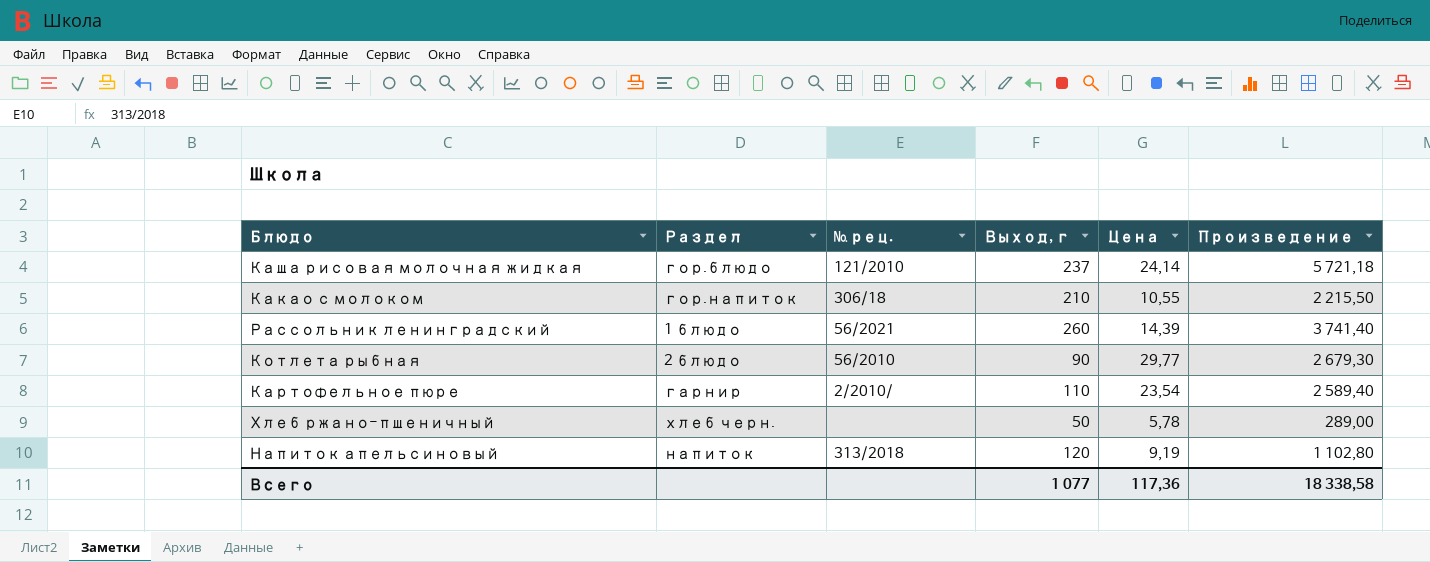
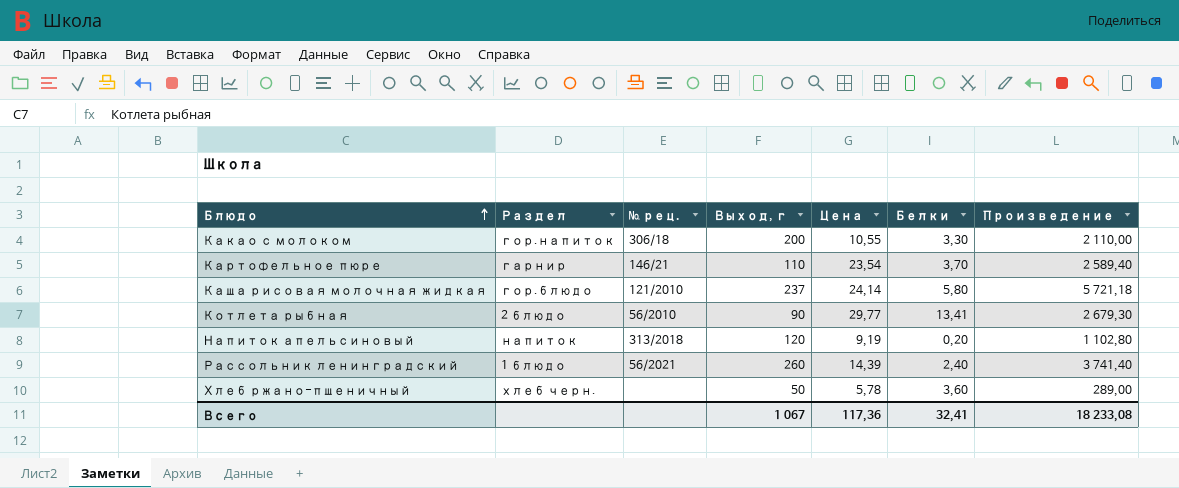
row order: none -> Блюдо ascending
column Белки | position: none -> 6
Какао с молоком | Выход, г: 210 -> 200
Какао с молоком | Произведение: 2 215,50 -> 2 110,00
Картофельное пюре | № рец.: 2/2010/ -> 146/21
Всего | Выход, г: 1 077 -> 1 067
Всего | Произведение: 18 338,58 -> 18 233,08

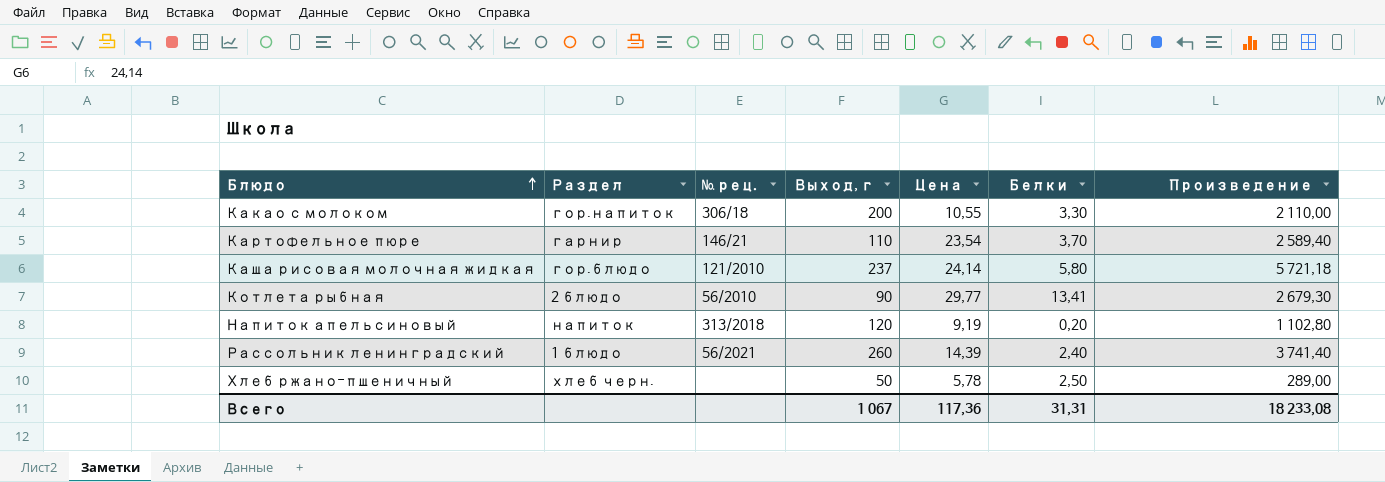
Хлеб ржано-пшеничный | Белки: 3,60 -> 2,50
Всего | Белки: 32,41 -> 31,31

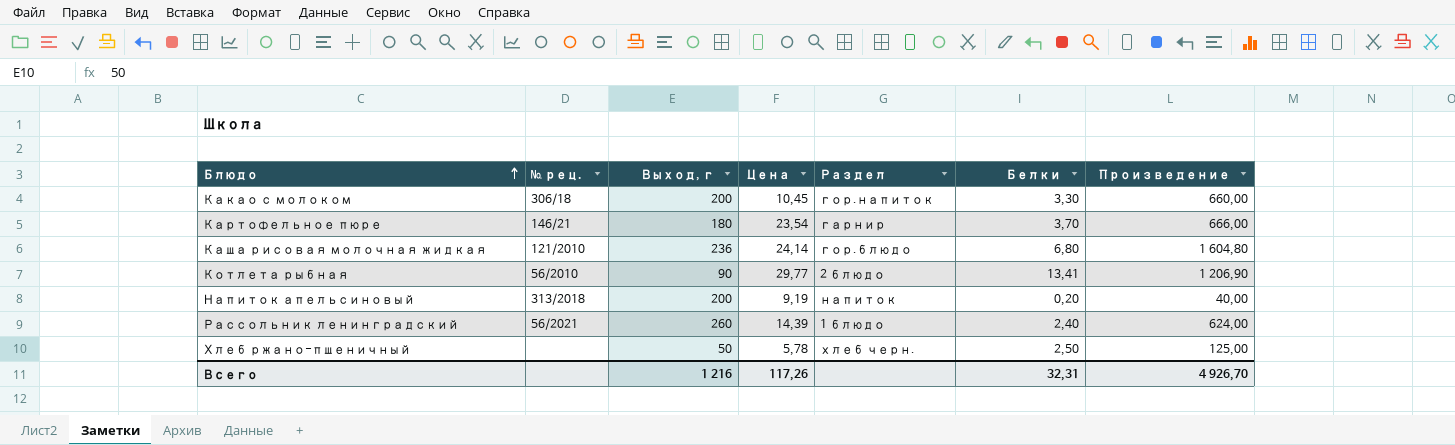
column Раздел | position: 2 -> 5
column Произведение | formula: [Выход, г] * [Цена] -> [Выход, г] * [Белки]
Какао с молоком | Цена: 10,55 -> 10,45
Картофельное пюре | Выход, г: 110 -> 180
Каша рисовая молочная жидкая | Выход, г: 237 -> 236
Каша рисовая молочная жидкая | Белки: 5,80 -> 6,80
Напиток апельсиновый | Выход, г: 120 -> 200
Всего | Выход, г: 1 067 -> 1 216
Всего | Цена: 117,36 -> 117,26
Всего | Белки: 31,31 -> 32,31
Всего | Произведение: 18 233,08 -> 4 926,70

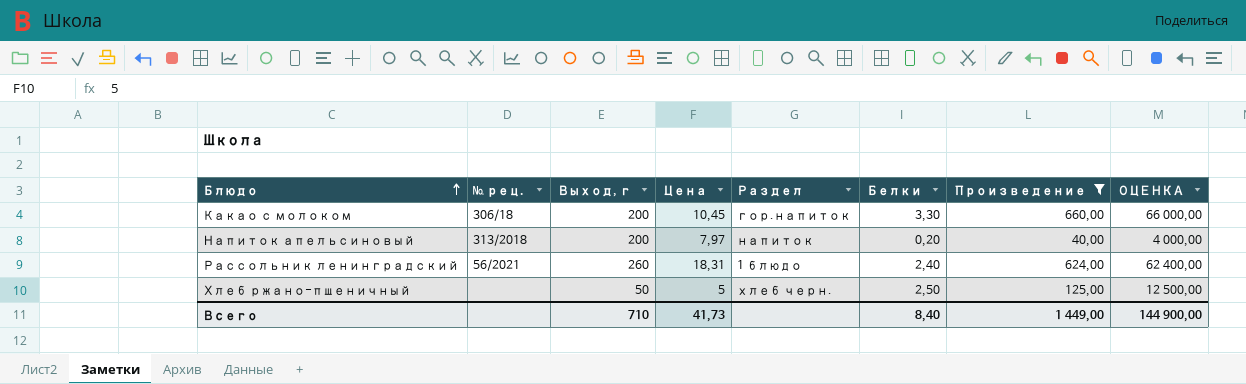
filter: none -> Произведение <= 660,00
column ОЦЕНКА | formula: none -> [Произведение] * 100
Напиток апельсиновый | Цена: 9,19 -> 7,97
Рассольник ленинградский | Цена: 14,39 -> 18,31
Хлеб ржано-пшеничный | Цена: 5,78 -> 5
Всего | Выход, г: 1 216 -> 710
Всего | Цена: 117,26 -> 41,73
Всего | Белки: 32,31 -> 8,40
Всего | Произведение: 4 926,70 -> 1 449,00

